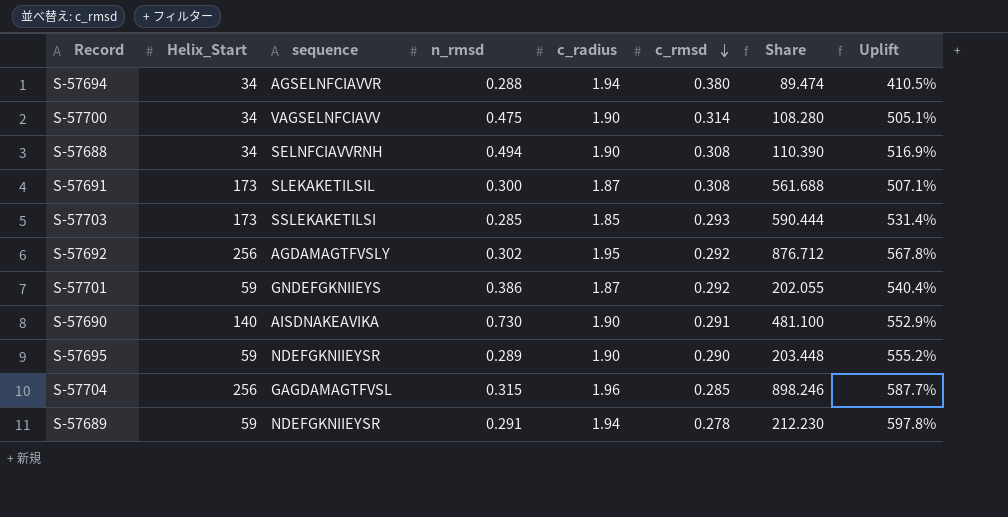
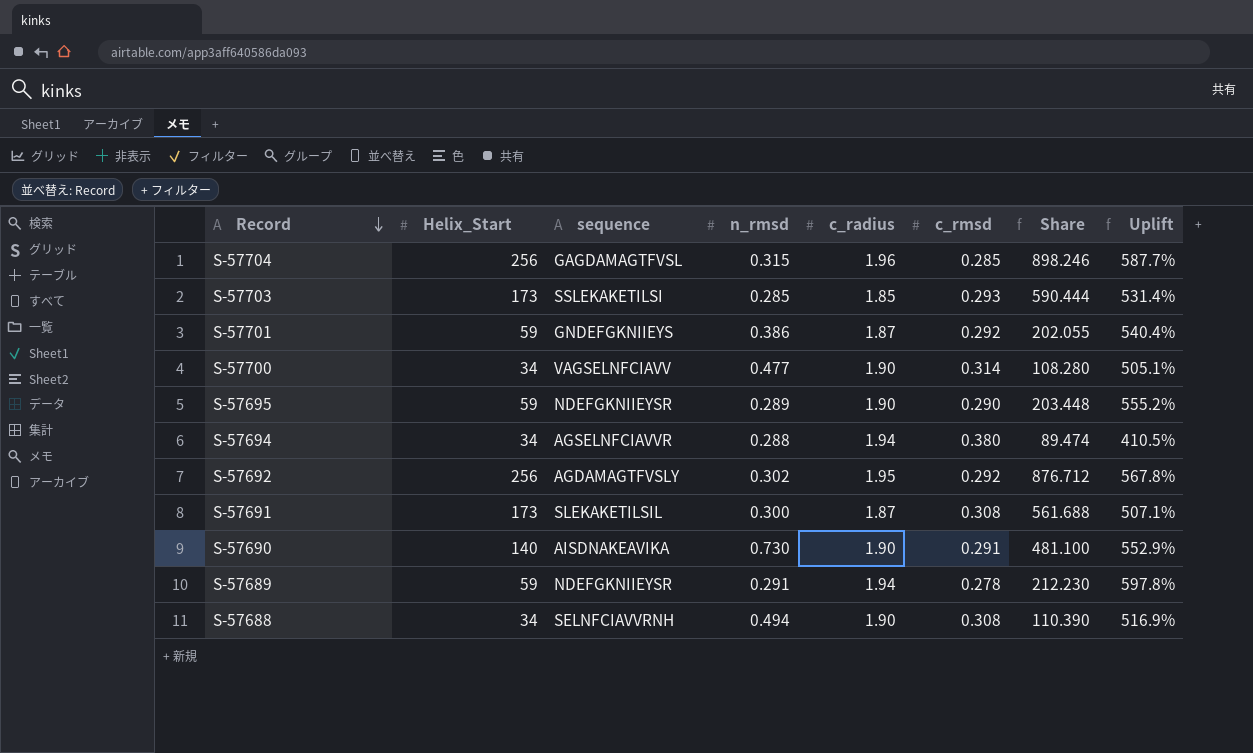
row order: c_rmsd descending -> Record descending
S-57700 | n_rmsd: 0.475 -> 0.477

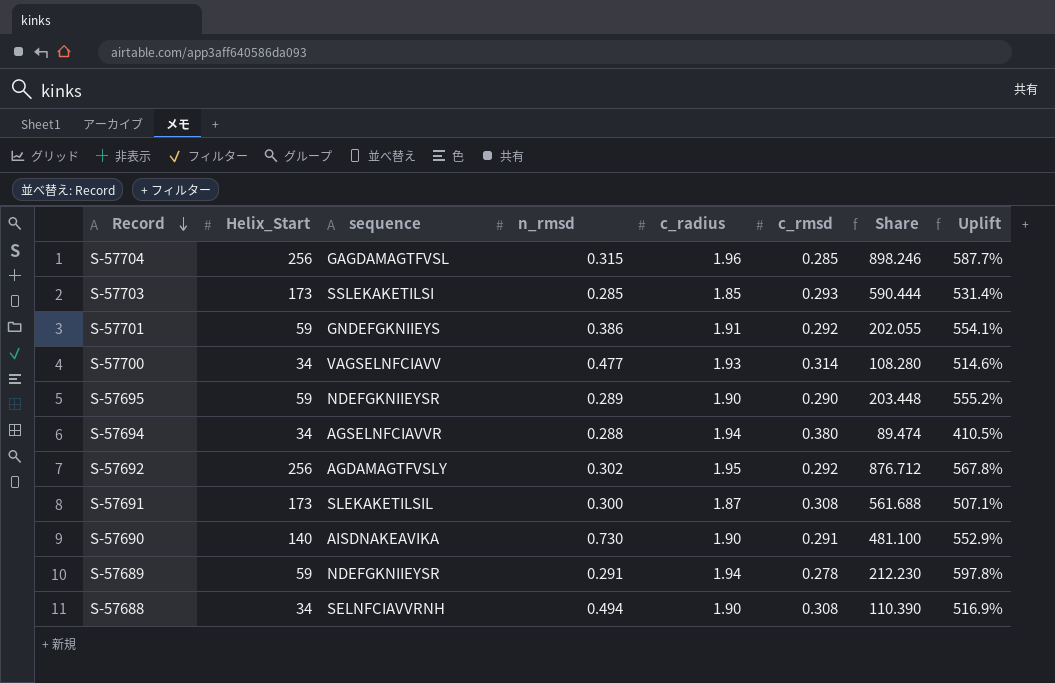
S-57701 | c_radius: 1.87 -> 1.91
S-57701 | Uplift: 540.4% -> 554.1%
S-57700 | c_radius: 1.90 -> 1.93
S-57700 | Uplift: 505.1% -> 514.6%

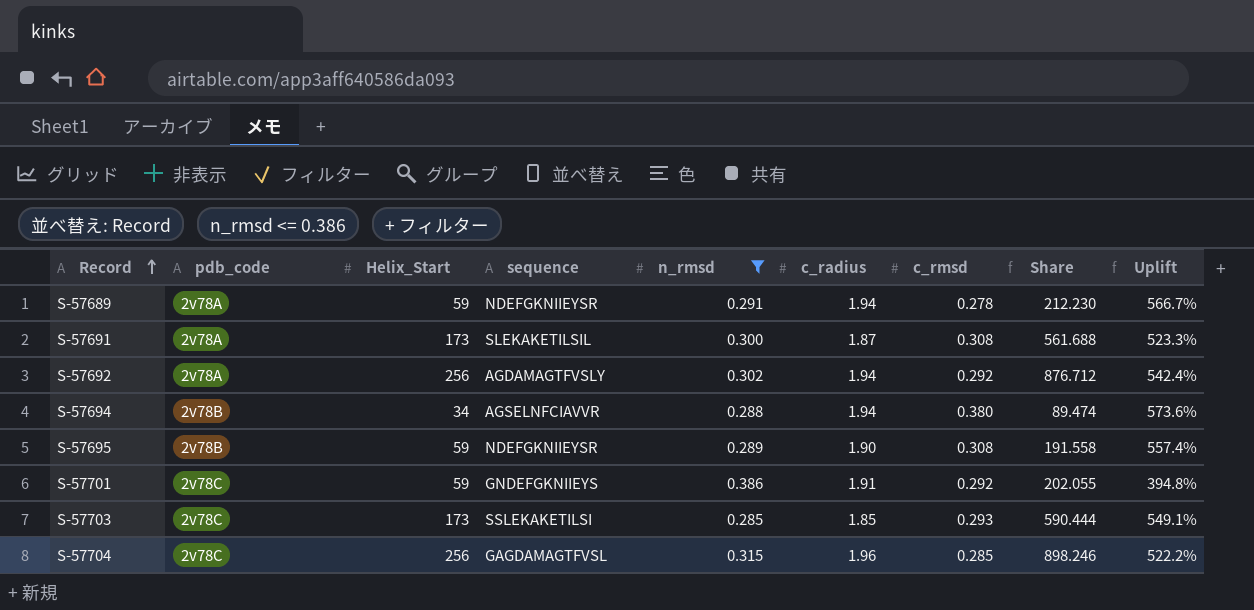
filter: none -> n_rmsd <= 0.386
row order: Record descending -> Record ascending
column pdb_code | position: none -> 2
column Uplift | formula: ([c_radius] - [c_rmsd]) / [c_rmsd] -> ([c_radius] - [n_rmsd]) / [n_rmsd]
S-57692 | c_radius: 1.95 -> 1.94
S-57695 | c_rmsd: 0.290 -> 0.308
S-57695 | Share: 203.448 -> 191.558

